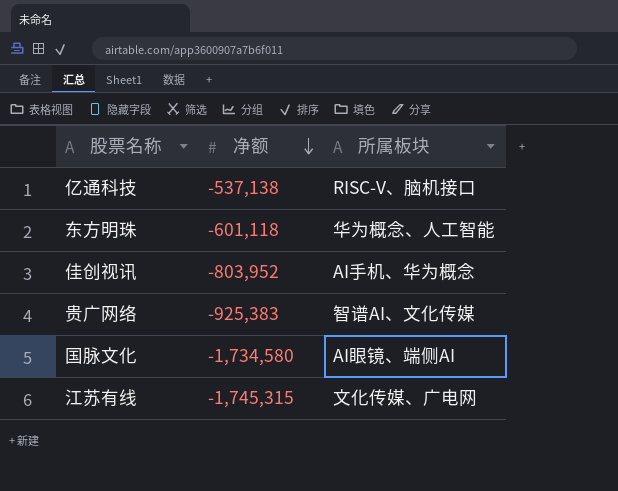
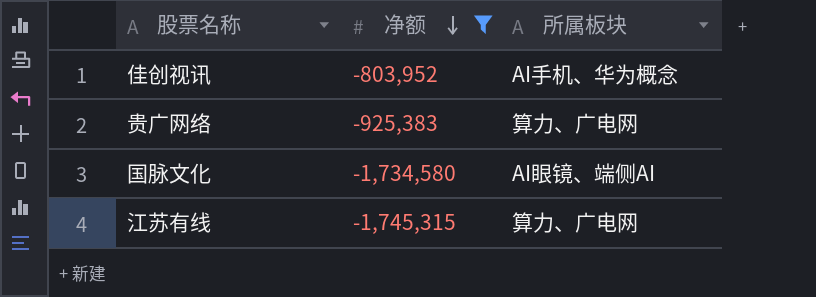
filter: none -> 净额 <= -803,952
贵广网络 | 所属板块: 智谱AI、文化传媒 -> 算力、广电网
江苏有线 | 所属板块: 文化传媒、广电网 -> 算力、广电网

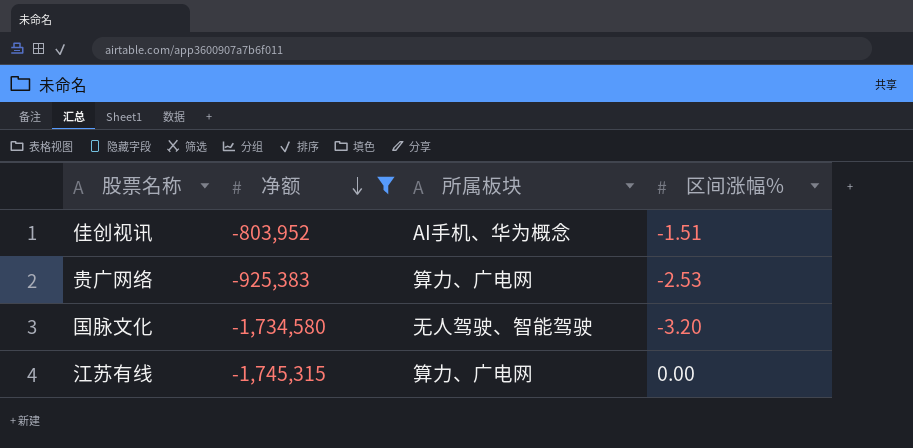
column 区间涨幅% | position: none -> 4
国脉文化 | 所属板块: AI眼镜、端侧AI -> 无人驾驶、智能驾驶

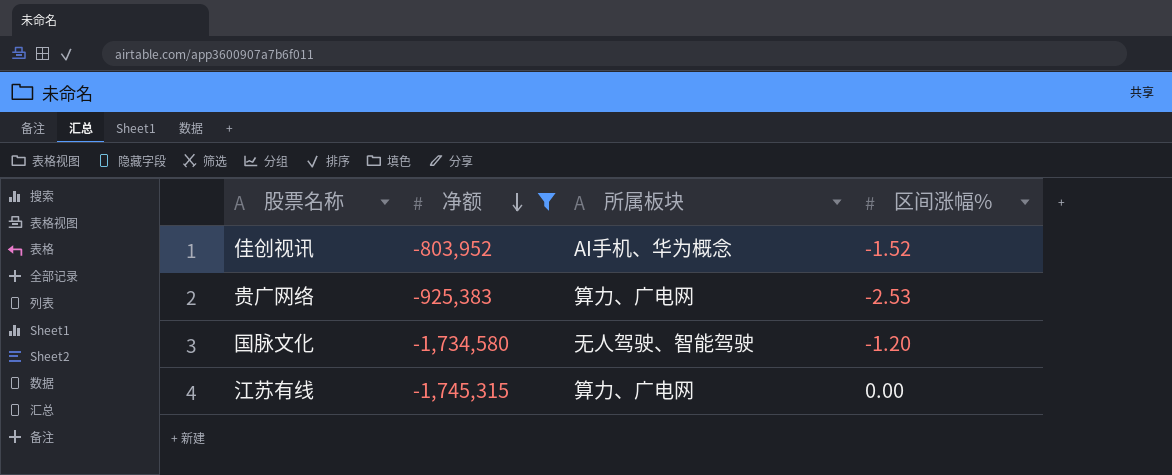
佳创视讯 | 区间涨幅%: -1.51 -> -1.52
国脉文化 | 区间涨幅%: -3.20 -> -1.20

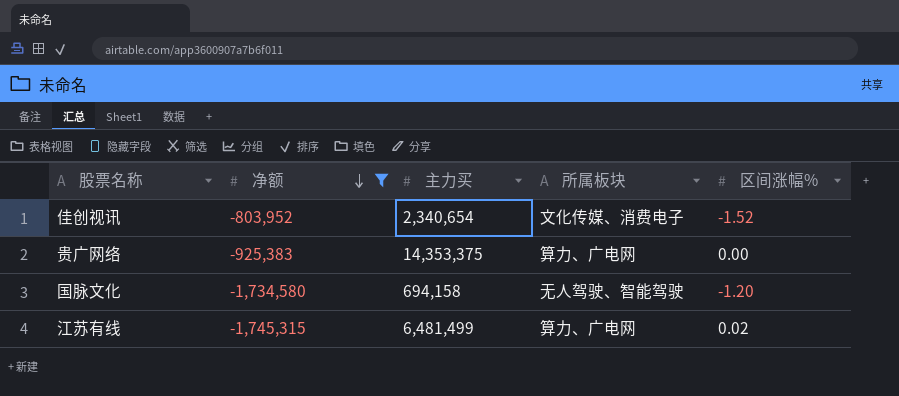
column 主力买 | position: none -> 3
佳创视讯 | 所属板块: AI手机、华为概念 -> 文化传媒、消费电子
贵广网络 | 区间涨幅%: -2.53 -> 0.00
江苏有线 | 区间涨幅%: 0.00 -> 0.02

